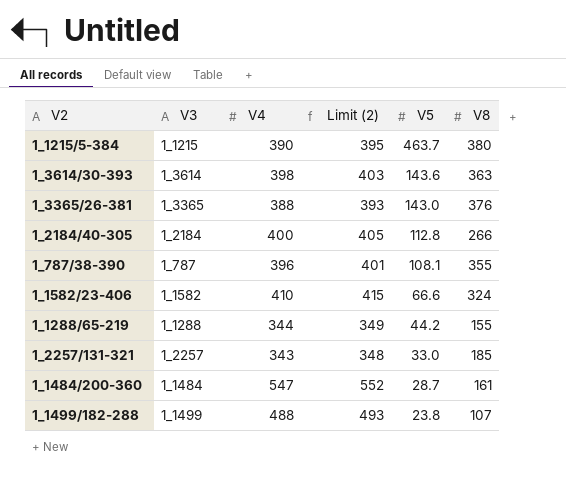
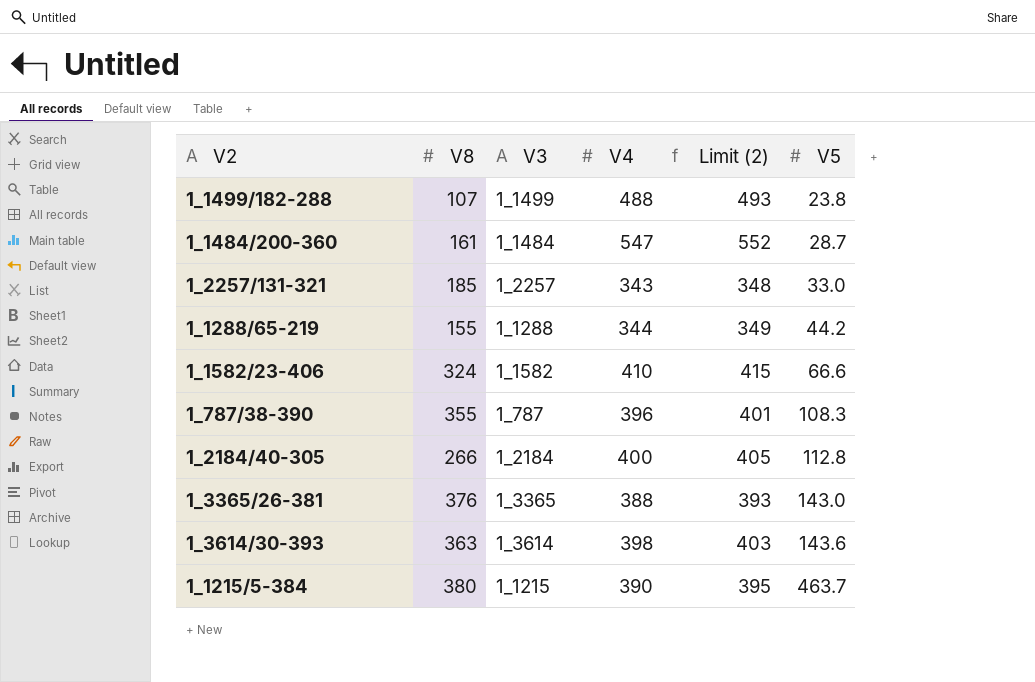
row order: V5 descending -> V5 ascending
column V8 | position: 6 -> 2
1_787/38-390 | V5: 108.1 -> 108.3

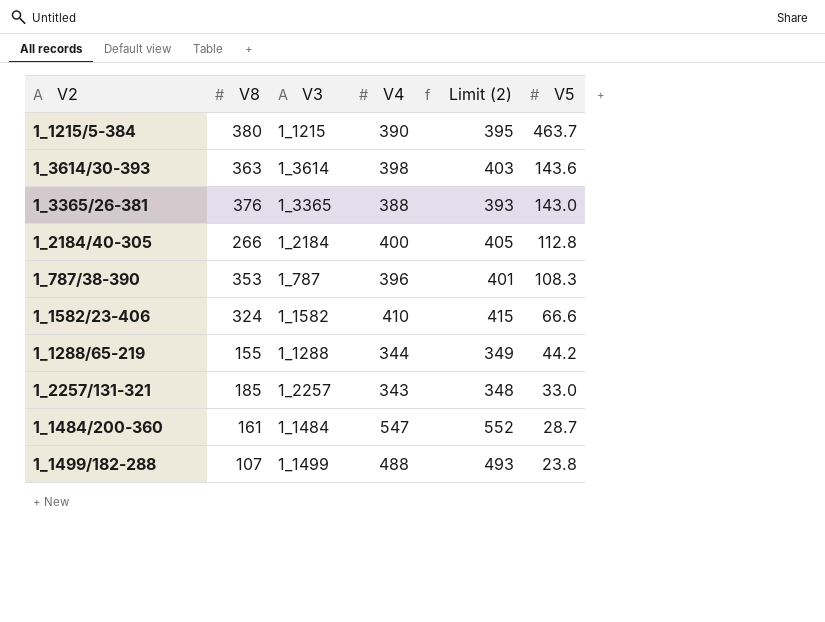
row order: V5 ascending -> V5 descending
1_787/38-390 | V8: 355 -> 353

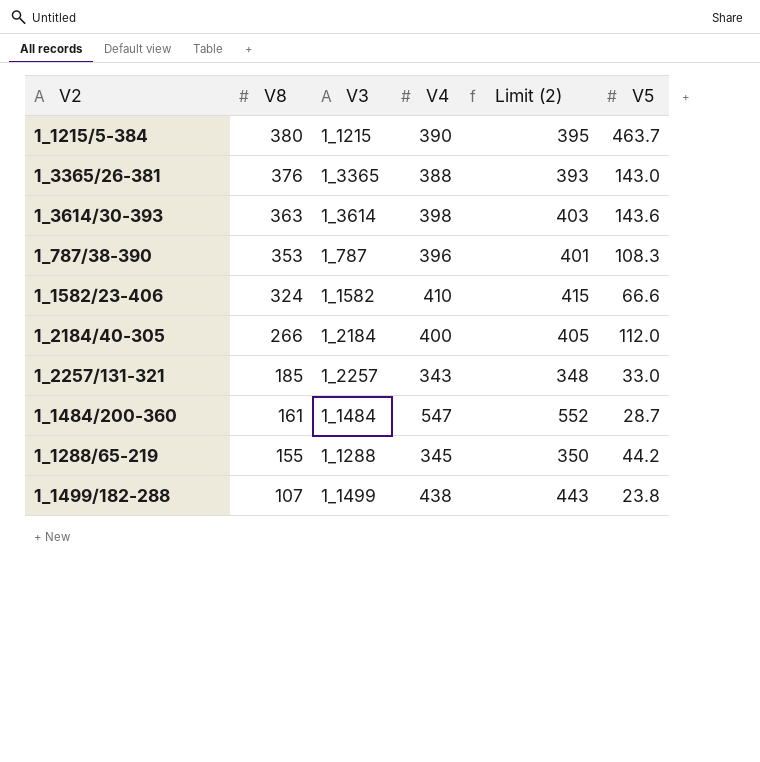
row order: V5 descending -> V8 descending
1_2184/40-305 | V5: 112.8 -> 112.0
1_1288/65-219 | V4: 344 -> 345
1_1288/65-219 | Limit (2): 349 -> 350
1_1499/182-288 | V4: 488 -> 438
1_1499/182-288 | Limit (2): 493 -> 443

